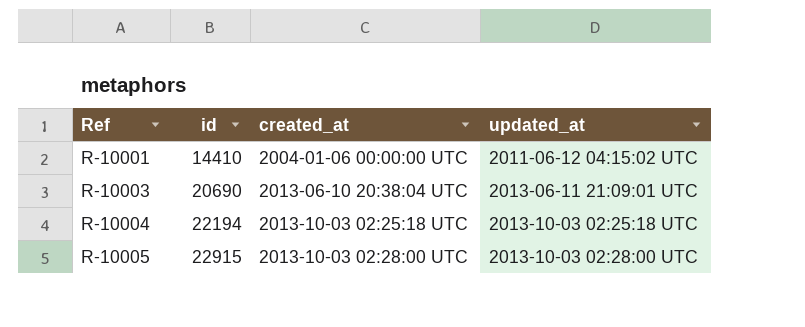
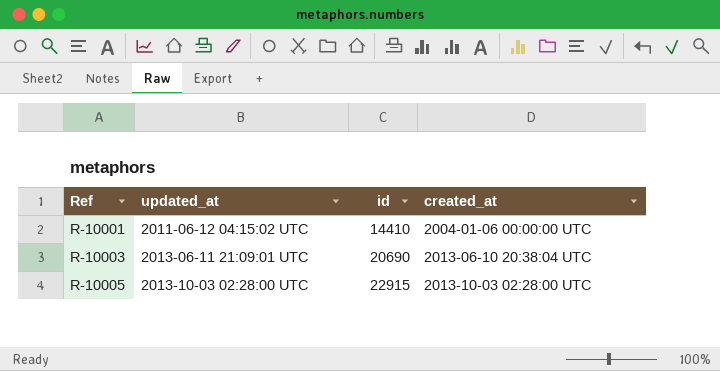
column updated_at | position: 4 -> 2
row R-10004: 22194 | 2013-10-03 02:25:18 UTC | 2013-10-03 02:25:18 UTC -> none

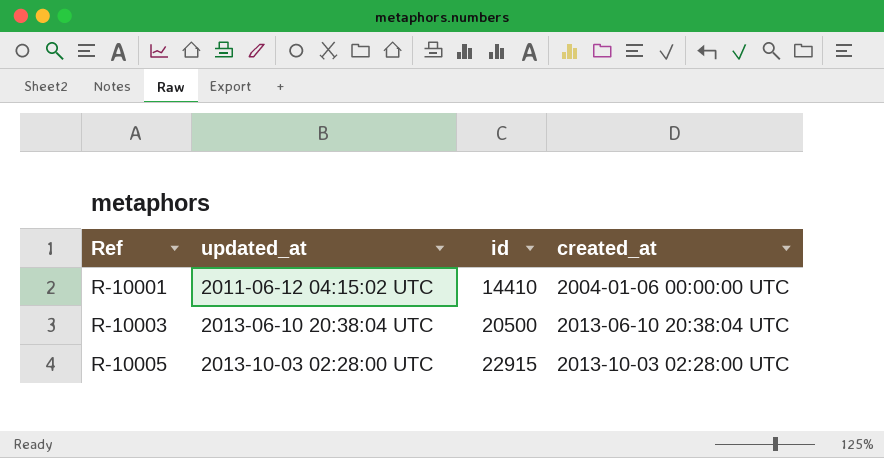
R-10003 | updated_at: 2013-06-11 21:09:01 UTC -> 2013-06-10 20:38:04 UTC
R-10003 | id: 20690 -> 20500

